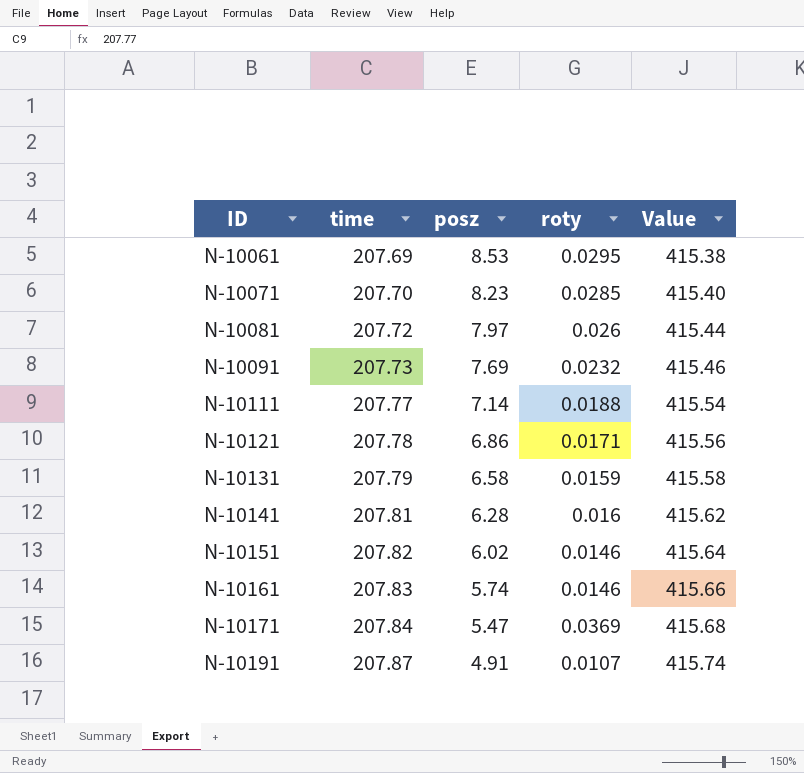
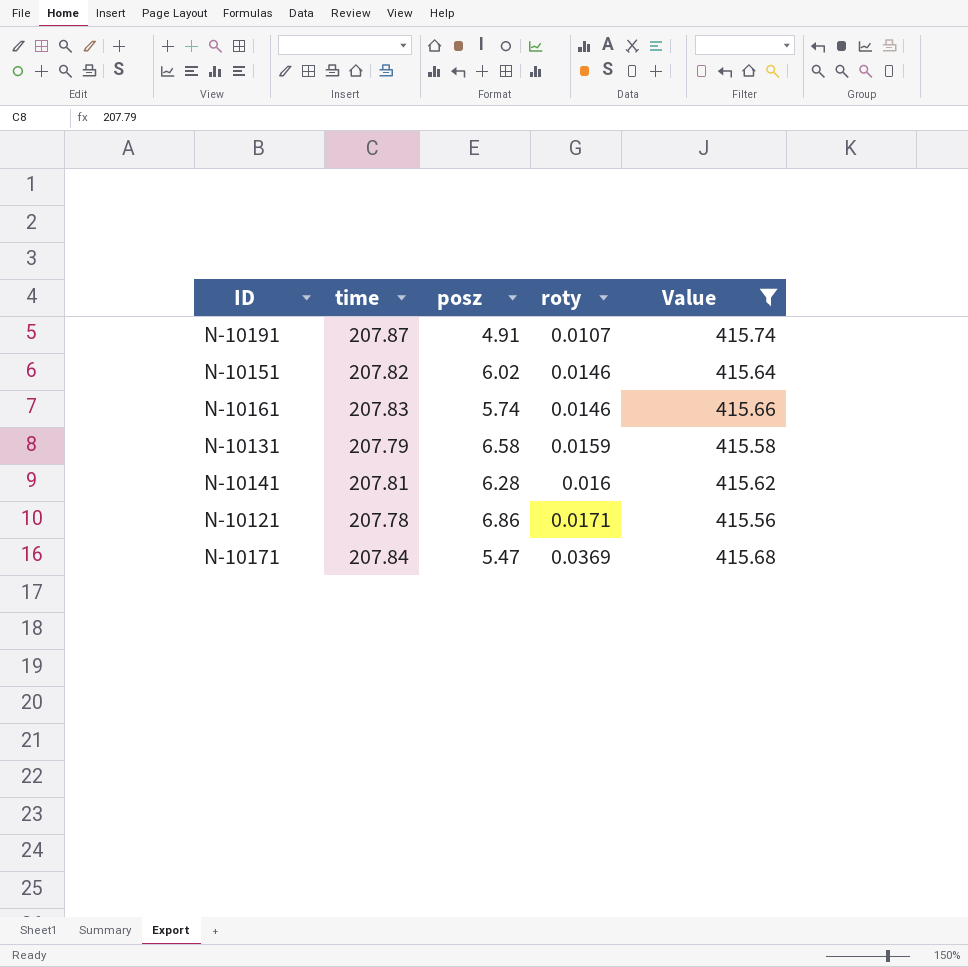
filter: none -> Value >= 415.56
row order: ID ascending -> roty ascending

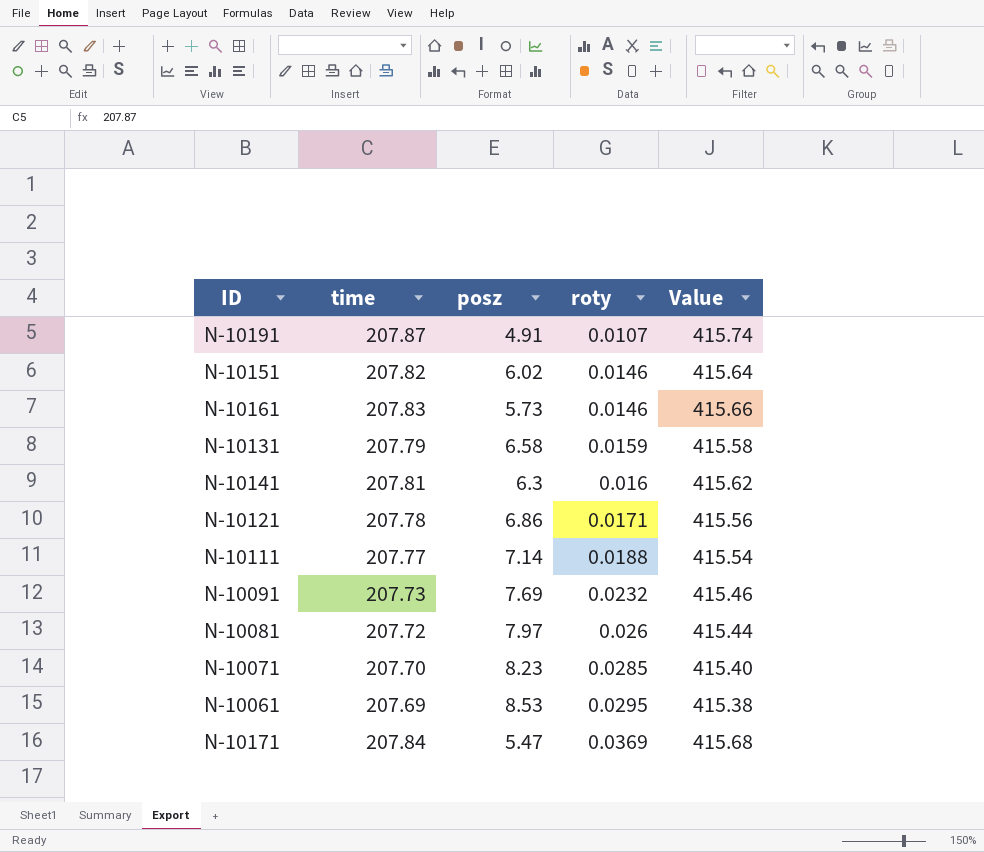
filter: Value >= 415.56 -> none
N-10161 | posz: 5.74 -> 5.73
N-10141 | posz: 6.28 -> 6.3

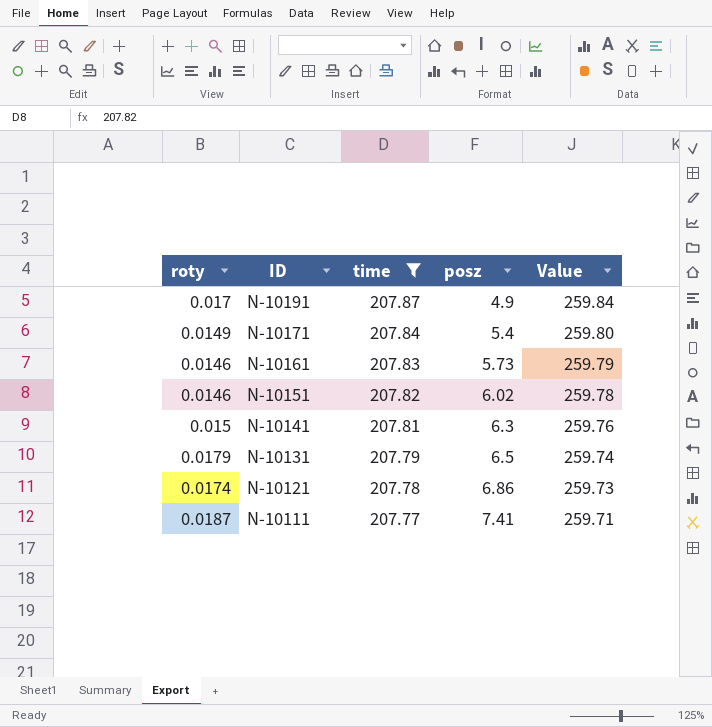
filter: none -> time >= 207.77
row order: roty ascending -> ID descending
column roty | position: 4 -> 1
column Value | formula: [time] * 2 -> [time] * 1.25
N-10191 | roty: 0.0107 -> 0.017
N-10191 | posz: 4.91 -> 4.9
N-10171 | roty: 0.0369 -> 0.0149
N-10171 | posz: 5.47 -> 5.4
N-10141 | roty: 0.016 -> 0.015
N-10131 | roty: 0.0159 -> 0.0179
N-10131 | posz: 6.58 -> 6.5
N-10121 | roty: 0.0171 -> 0.0174
N-10111 | roty: 0.0188 -> 0.0187
N-10111 | posz: 7.14 -> 7.41

